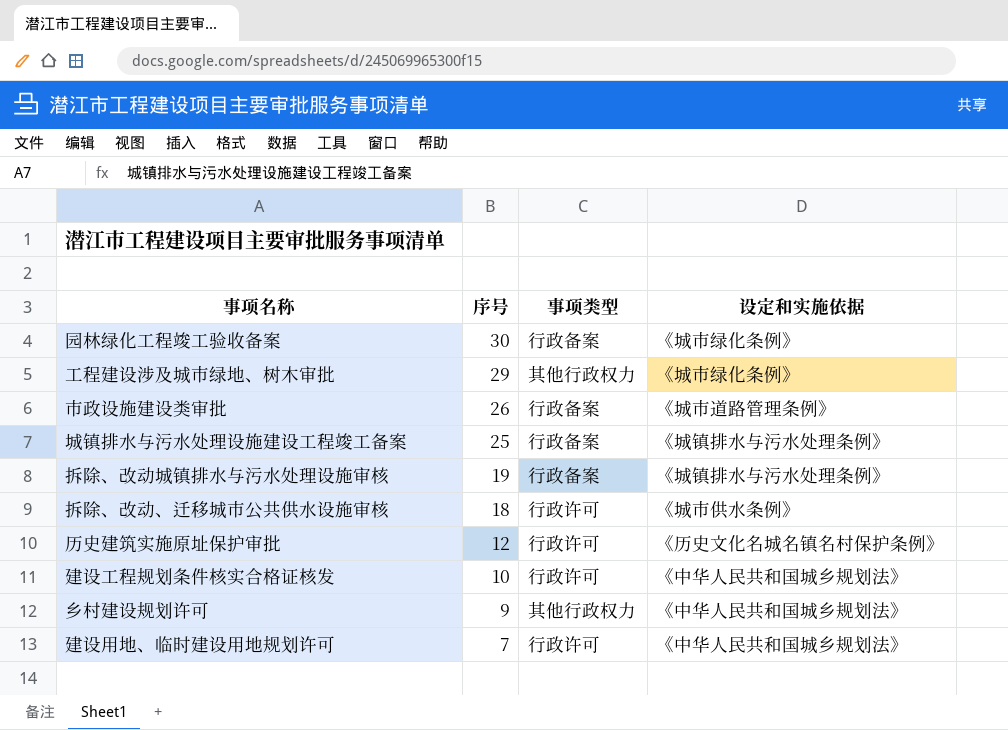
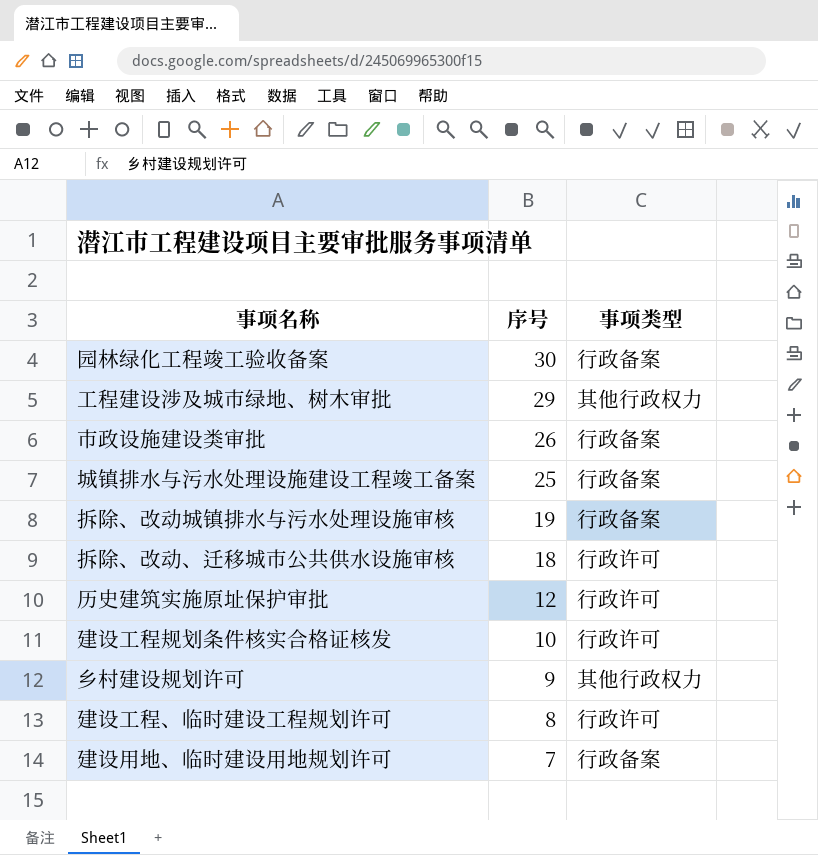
column 设定和实施依据 | position: 4 -> none
row 建设工程、临时建设工程规划许可: none -> 8 | 行政许可
建设用地、临时建设用地规划许可 | 事项类型: 行政许可 -> 行政备案

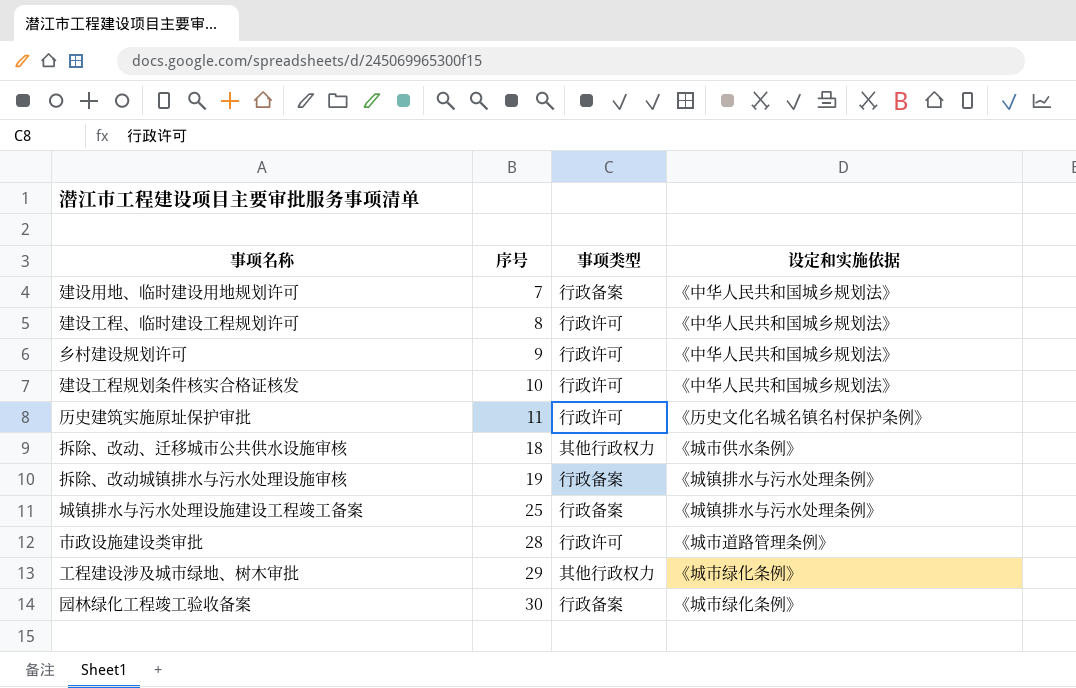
row order: 序号 descending -> 序号 ascending
column 设定和实施依据 | position: none -> 4
乡村建设规划许可 | 事项类型: 其他行政权力 -> 行政许可
历史建筑实施原址保护审批 | 序号: 12 -> 11
拆除、改动、迁移城市公共供水设施审核 | 事项类型: 行政许可 -> 其他行政权力
市政设施建设类审批 | 序号: 26 -> 28
市政设施建设类审批 | 事项类型: 行政备案 -> 行政许可

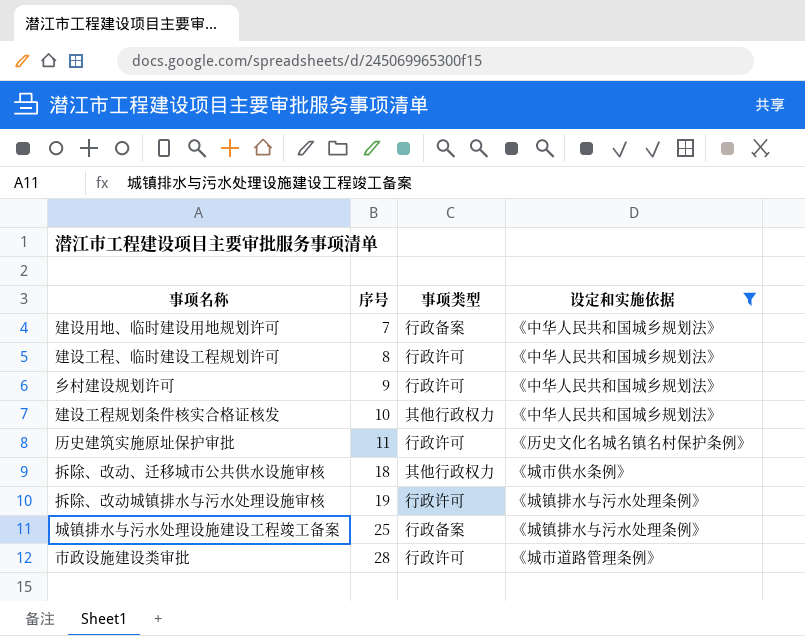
filter: none -> 设定和实施依据 != 《城市绿化条例》
建设工程规划条件核实合格证核发 | 事项类型: 行政许可 -> 其他行政权力
拆除、改动城镇排水与污水处理设施审核 | 事项类型: 行政备案 -> 行政许可

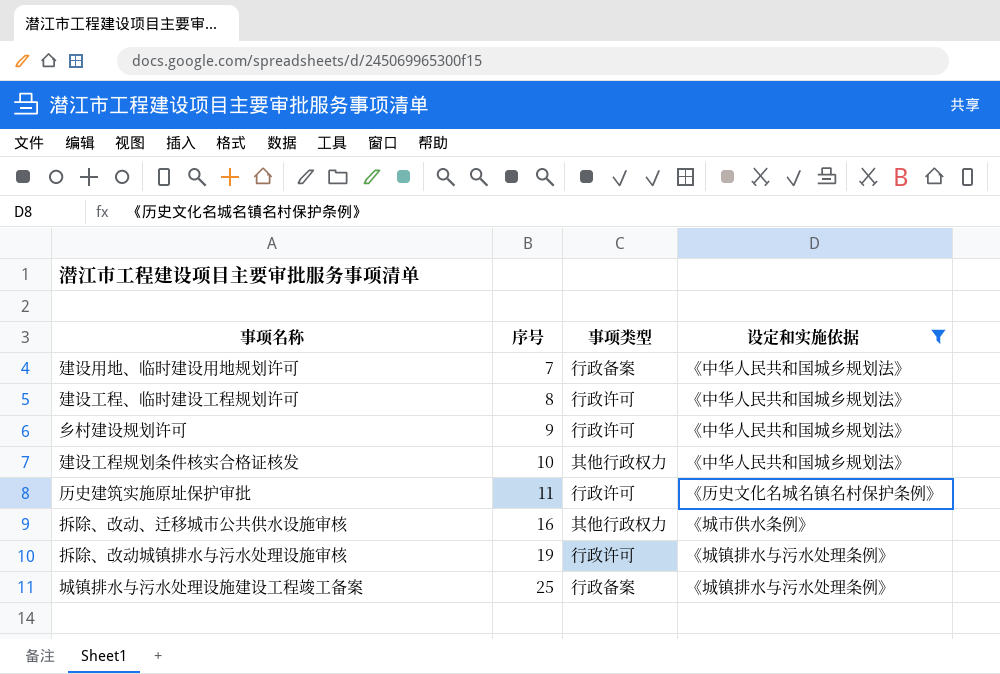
row 市政设施建设类审批: 28 | 行政许可 | 《城市道路管理条例》 -> none
拆除、改动、迁移城市公共供水设施审核 | 序号: 18 -> 16

